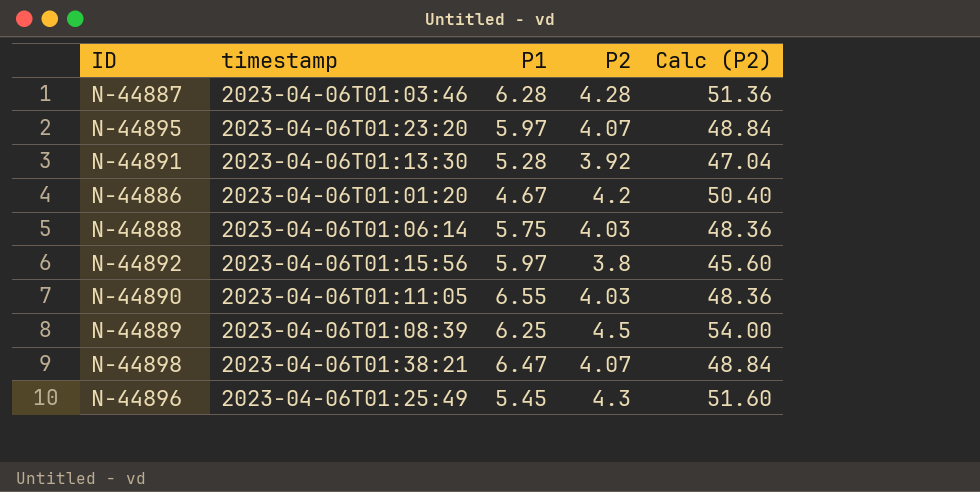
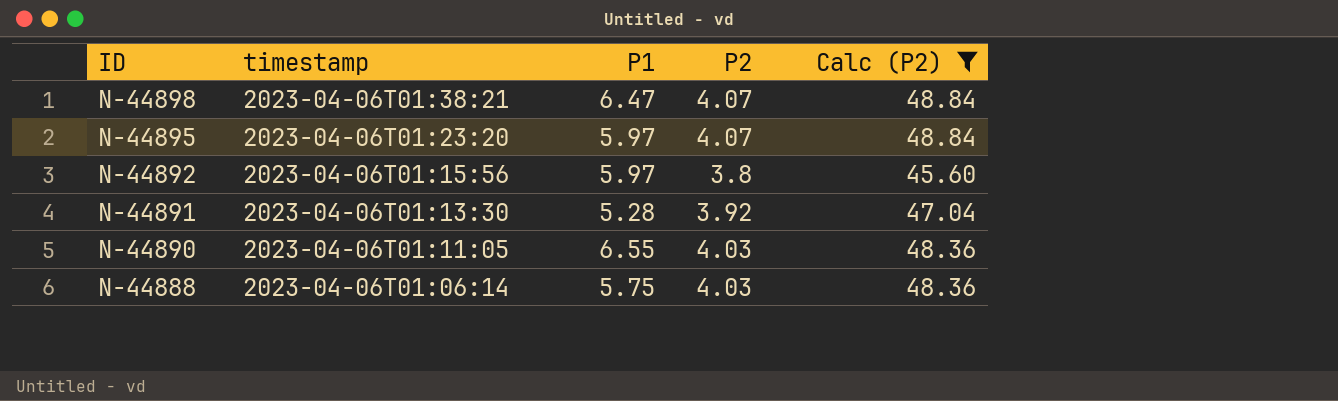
filter: none -> Calc (P2) <= 48.84
row order: none -> ID descending

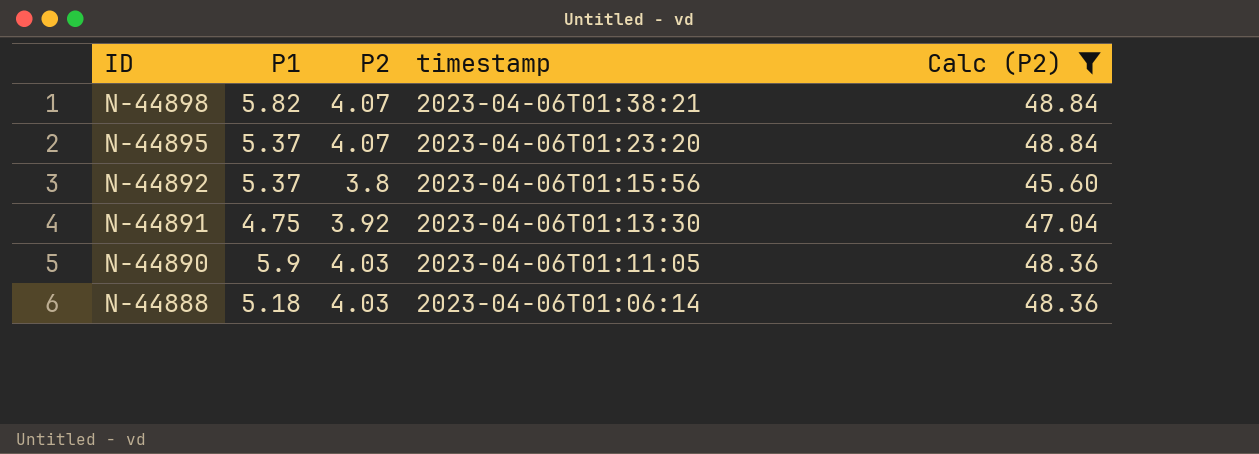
column timestamp | position: 2 -> 4
N-44898 | P1: 6.47 -> 5.82
N-44895 | P1: 5.97 -> 5.37
N-44892 | P1: 5.97 -> 5.37
N-44891 | P1: 5.28 -> 4.75
N-44890 | P1: 6.55 -> 5.9
N-44888 | P1: 5.75 -> 5.18

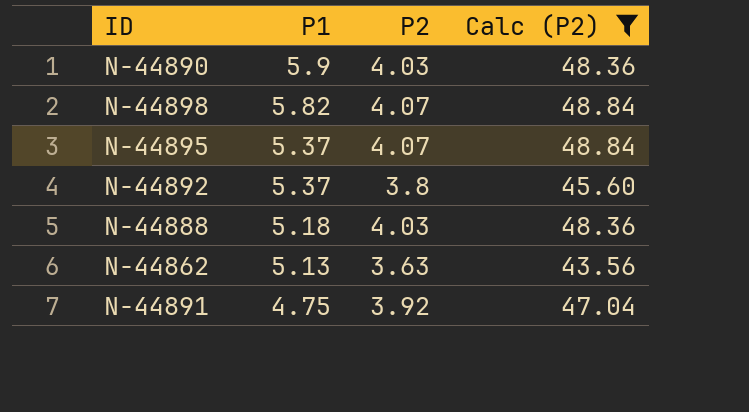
row order: ID descending -> P1 descending
column timestamp | position: 4 -> none
row N-44862: none -> 5.13 | 3.63 | 43.56

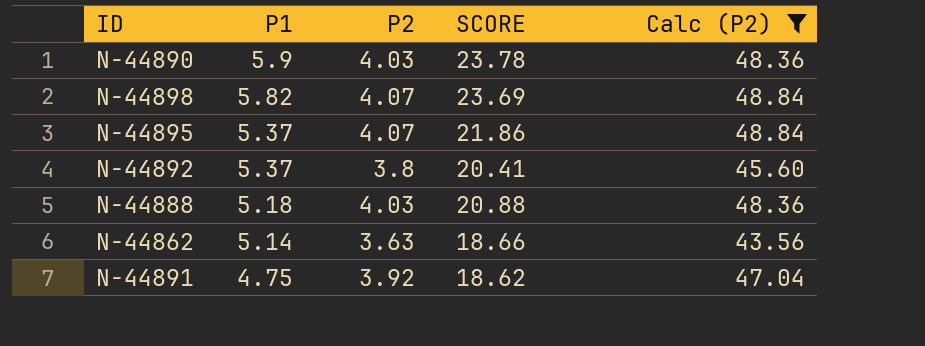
column SCORE | formula: none -> [P1] * [P2]
N-44862 | P1: 5.13 -> 5.14

